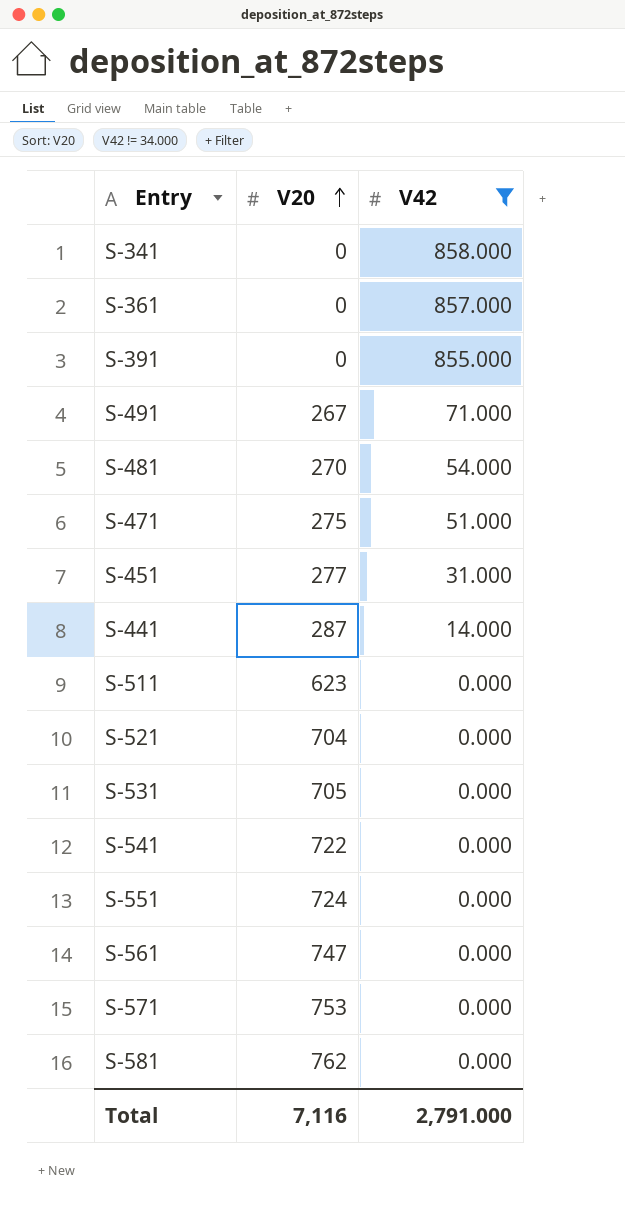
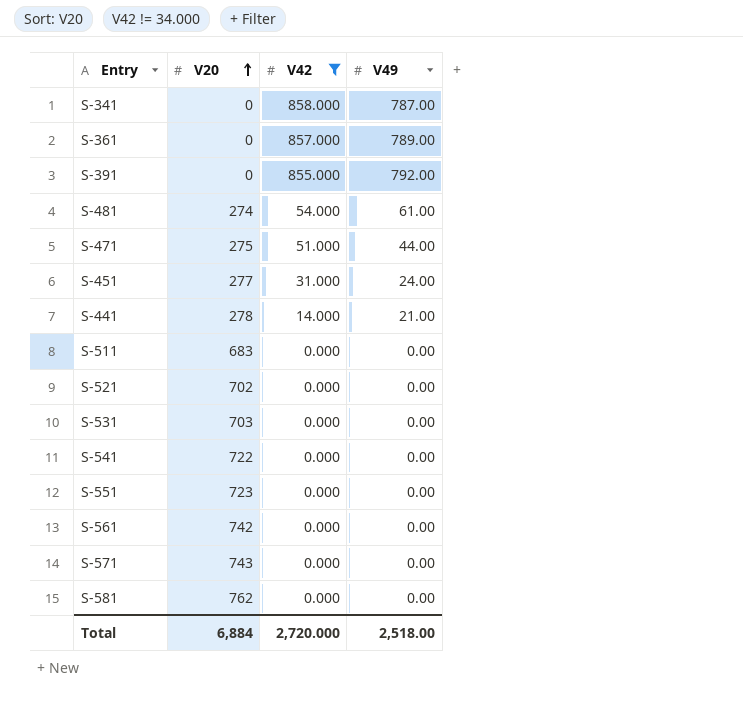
column V49 | position: none -> 4
row S-491: 267 | 71.000 -> none
S-481 | V20: 270 -> 274
S-441 | V20: 287 -> 278
S-511 | V20: 623 -> 683
S-521 | V20: 704 -> 702
S-531 | V20: 705 -> 703
S-551 | V20: 724 -> 723
S-561 | V20: 747 -> 742
S-571 | V20: 753 -> 743
Total | V20: 7,116 -> 6,884
Total | V42: 2,791.000 -> 2,720.000

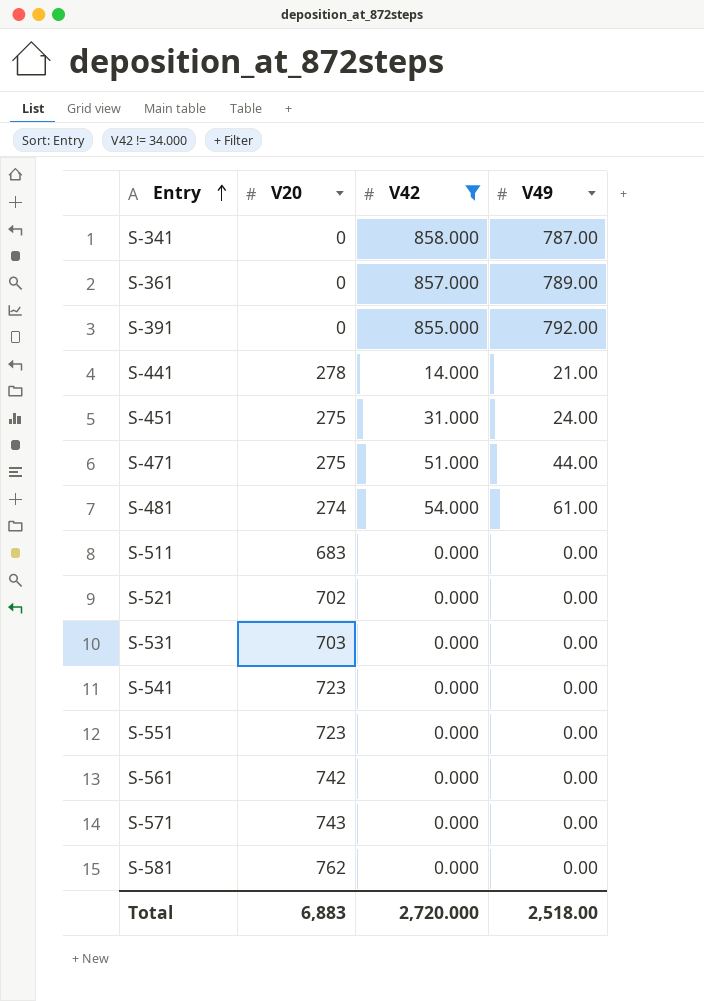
row order: V20 ascending -> Entry ascending
S-451 | V20: 277 -> 275
S-541 | V20: 722 -> 723
Total | V20: 6,884 -> 6,883

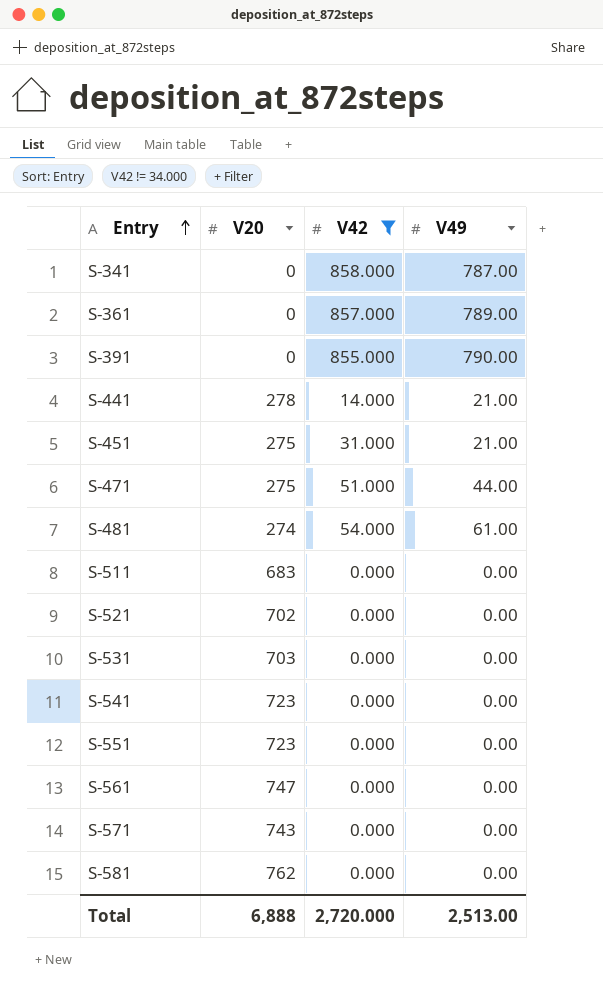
S-391 | V49: 792.00 -> 790.00
S-451 | V49: 24.00 -> 21.00
S-561 | V20: 742 -> 747
Total | V20: 6,883 -> 6,888
Total | V49: 2,518.00 -> 2,513.00

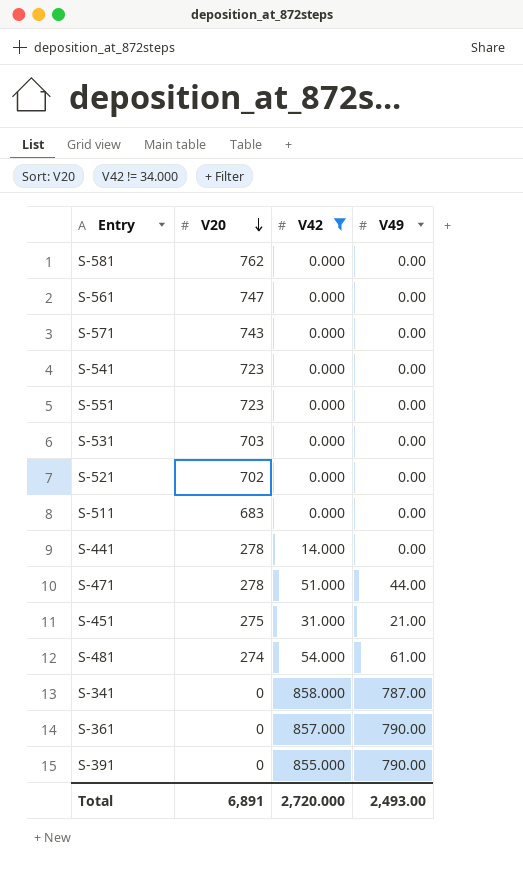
row order: Entry ascending -> V20 descending
S-441 | V49: 21.00 -> 0.00
S-471 | V20: 275 -> 278
S-361 | V49: 789.00 -> 790.00
Total | V20: 6,888 -> 6,891
Total | V49: 2,513.00 -> 2,493.00

